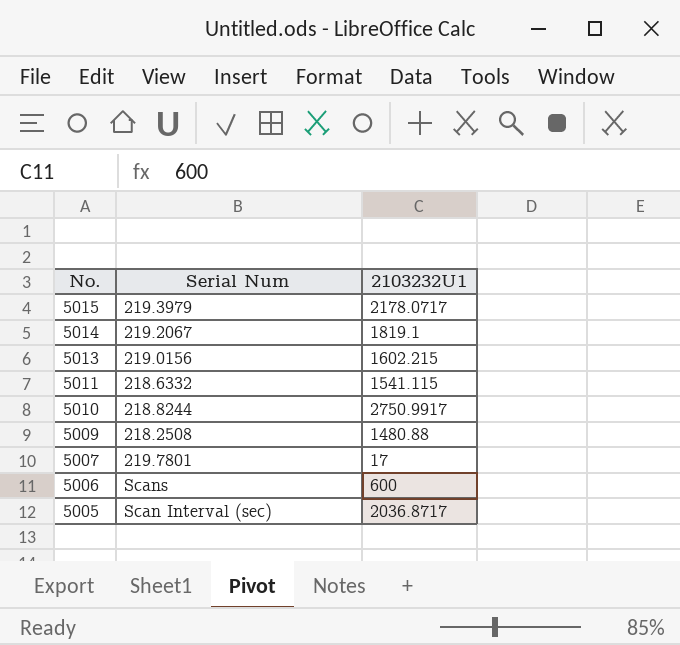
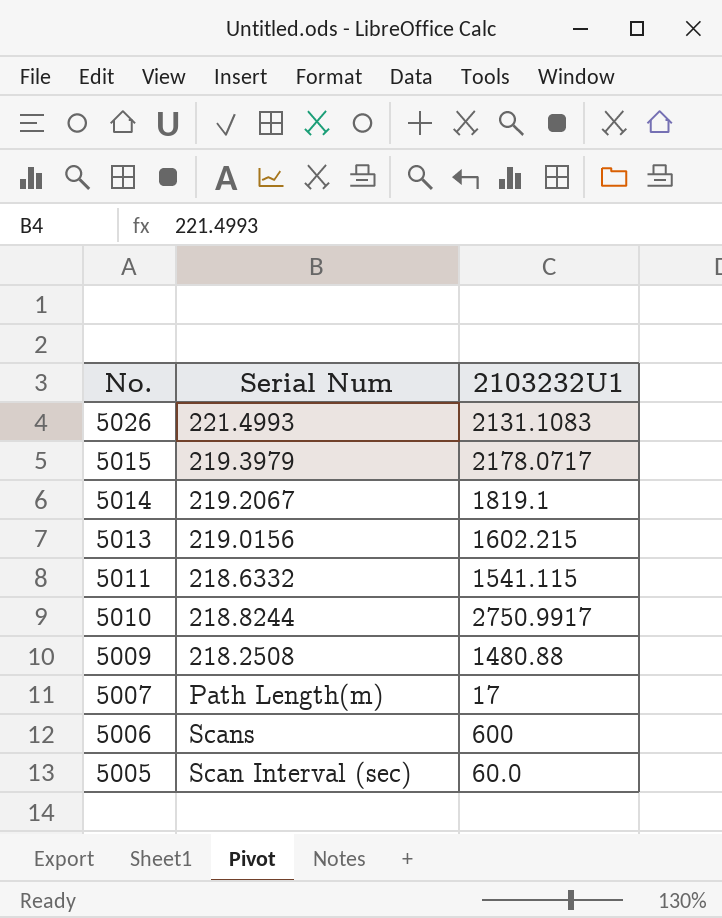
row 5026: none -> 221.4993 | 2131.1083
5007 | Serial Num: 219.7801 -> Path Length(m)
5005 | 2103232U1: 2036.8717 -> 60.0

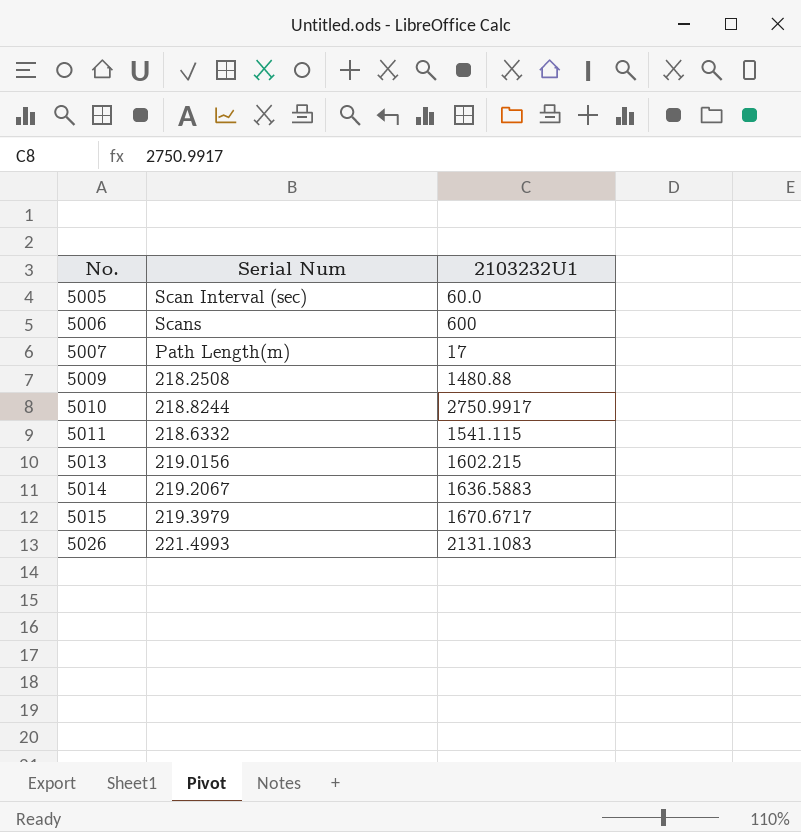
row order: No. descending -> No. ascending
5014 | 2103232U1: 1819.1 -> 1636.5883
5015 | 2103232U1: 2178.0717 -> 1670.6717

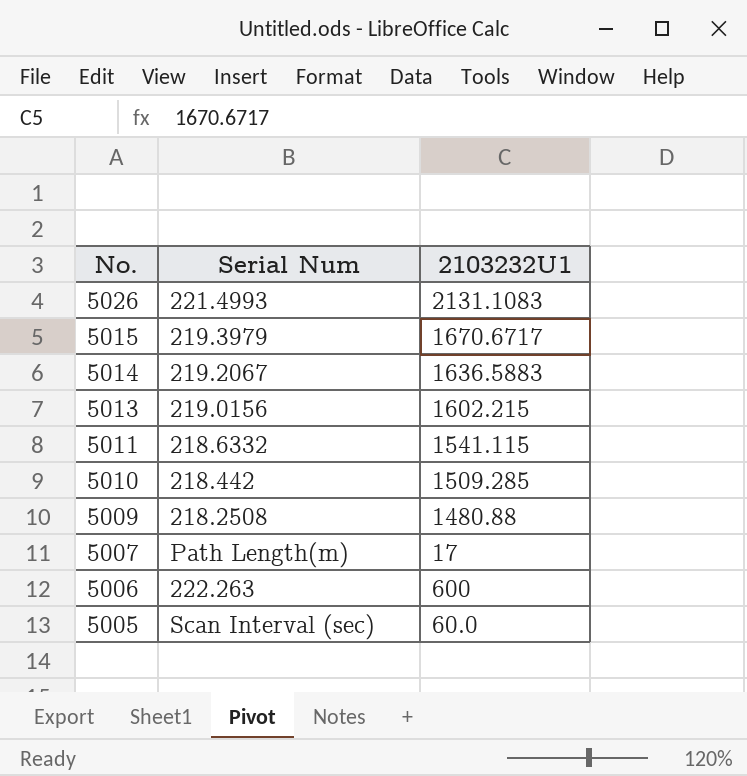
row order: No. ascending -> No. descending
5010 | Serial Num: 218.8244 -> 218.442
5010 | 2103232U1: 2750.9917 -> 1509.285
5006 | Serial Num: Scans -> 222.263

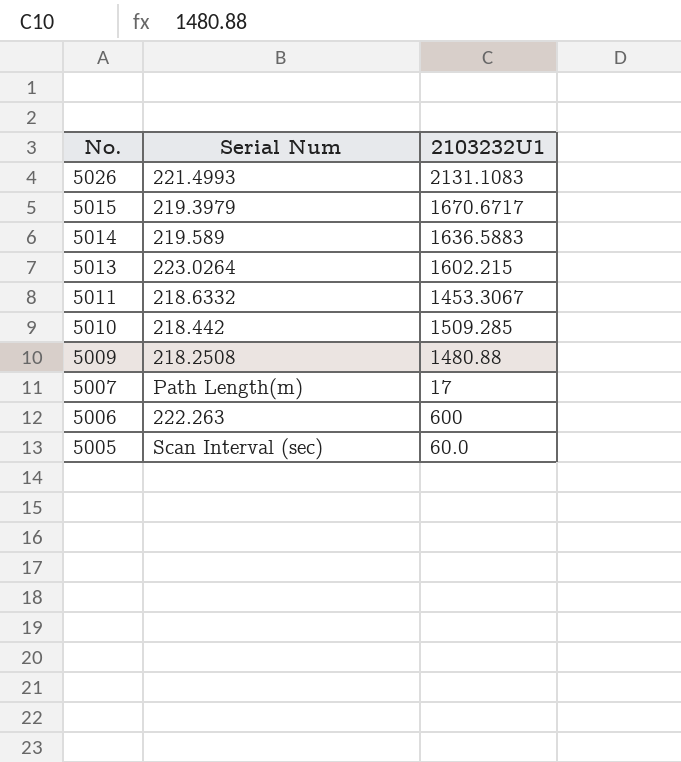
5014 | Serial Num: 219.2067 -> 219.589
5013 | Serial Num: 219.0156 -> 223.0264
5011 | 2103232U1: 1541.115 -> 1453.3067

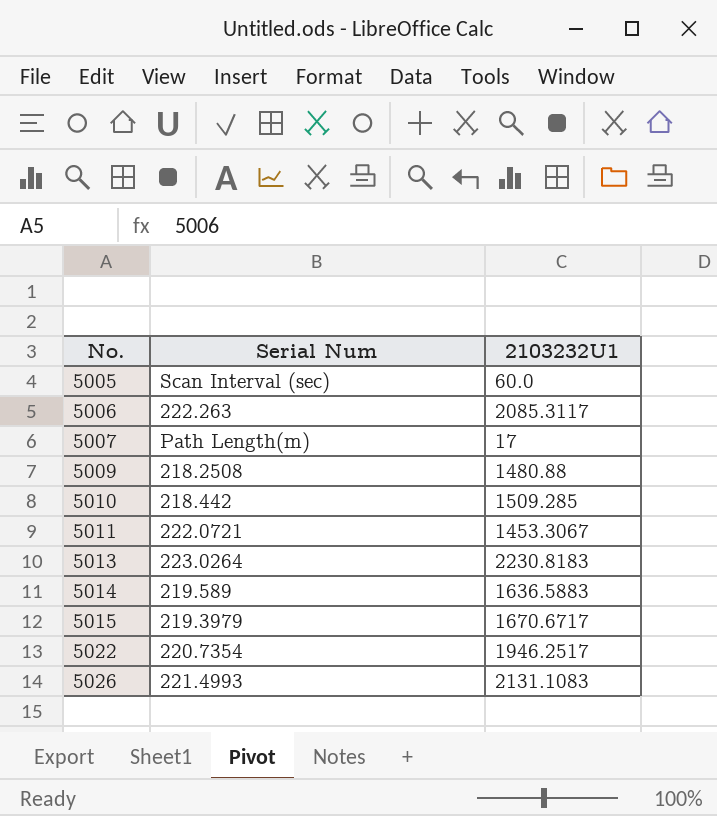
row order: No. descending -> No. ascending
5006 | 2103232U1: 600 -> 2085.3117
5011 | Serial Num: 218.6332 -> 222.0721
5013 | 2103232U1: 1602.215 -> 2230.8183
row 5022: none -> 220.7354 | 1946.2517

